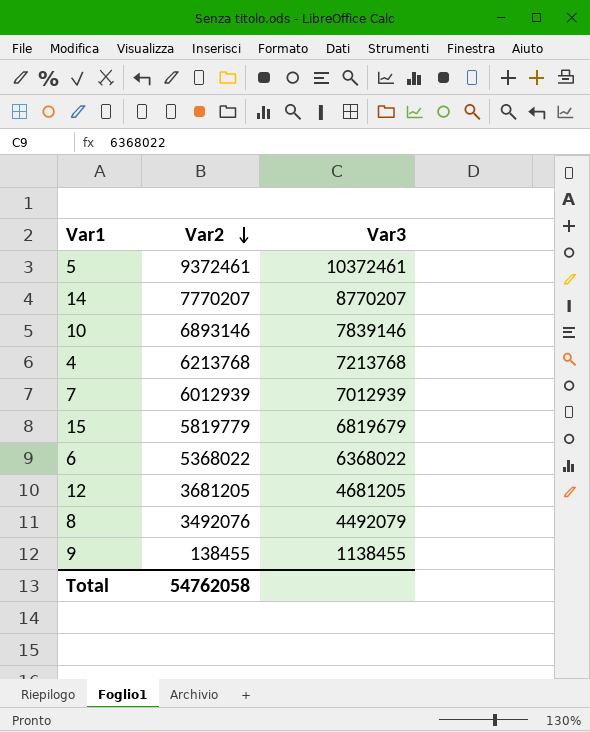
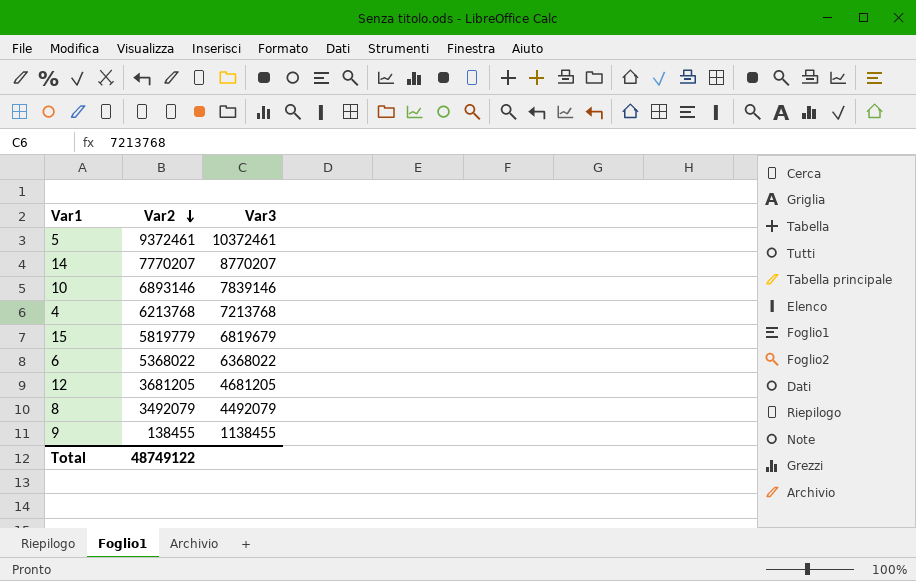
row 7: 6012939 | 7012939 -> none
8 | Var2: 3492076 -> 3492079
Total | Var2: 54762058 -> 48749122

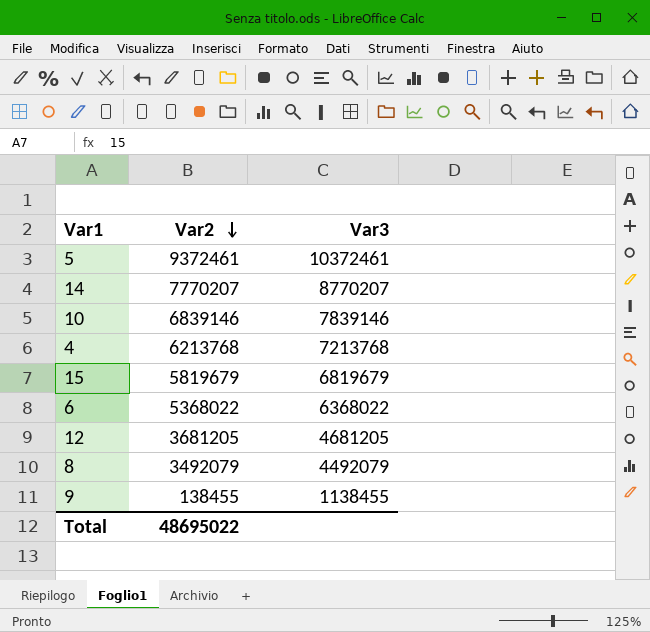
10 | Var2: 6893146 -> 6839146
15 | Var2: 5819779 -> 5819679
Total | Var2: 48749122 -> 48695022

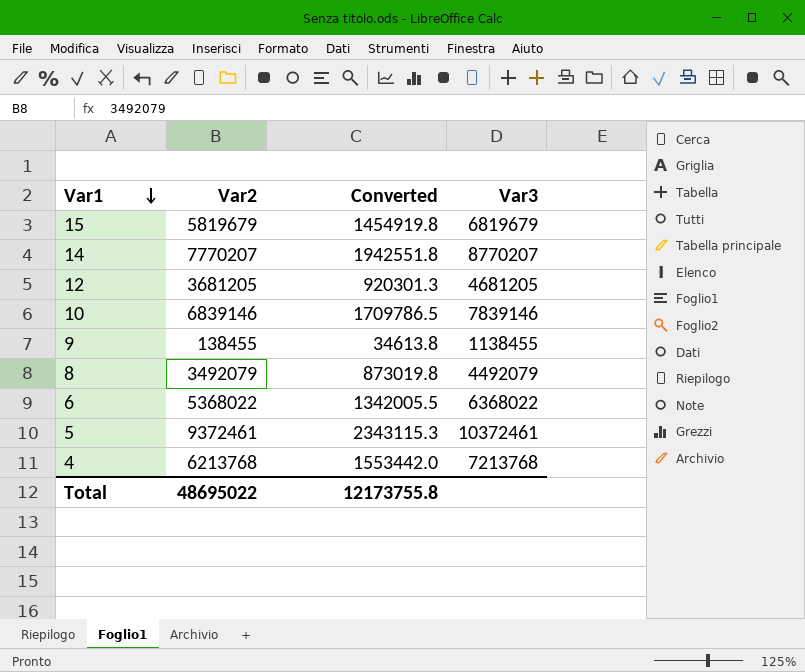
row order: Var2 descending -> Var1 descending
column Converted | formula: none -> [Var2] * 0.25

